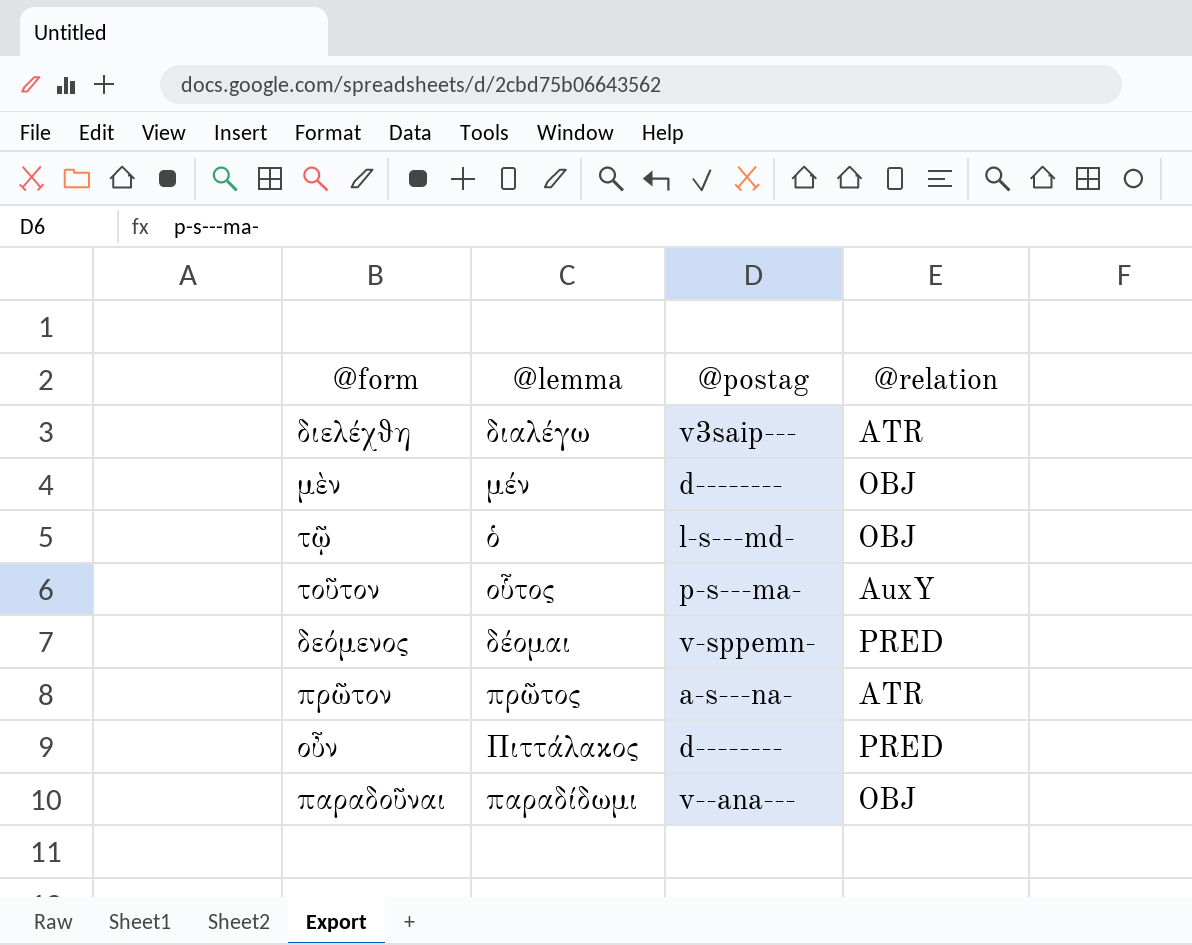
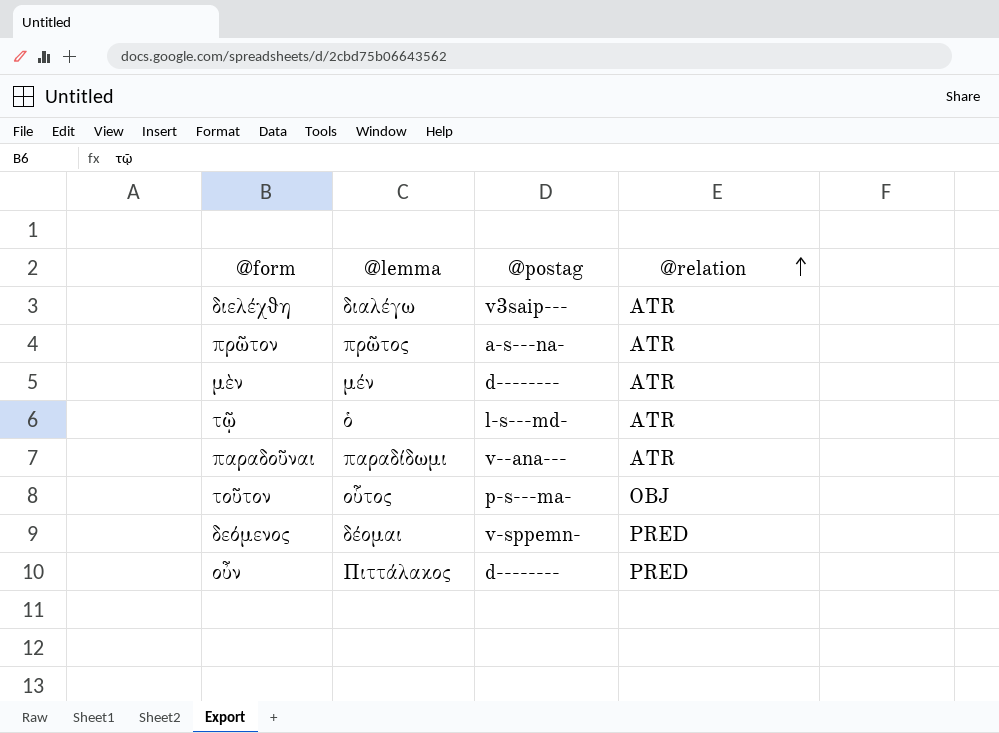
row order: none -> @relation ascending
μὲν | @relation: OBJ -> ATR
τῷ | @relation: OBJ -> ATR
παραδοῦναι | @relation: OBJ -> ATR
τοῦτον | @relation: AuxY -> OBJ

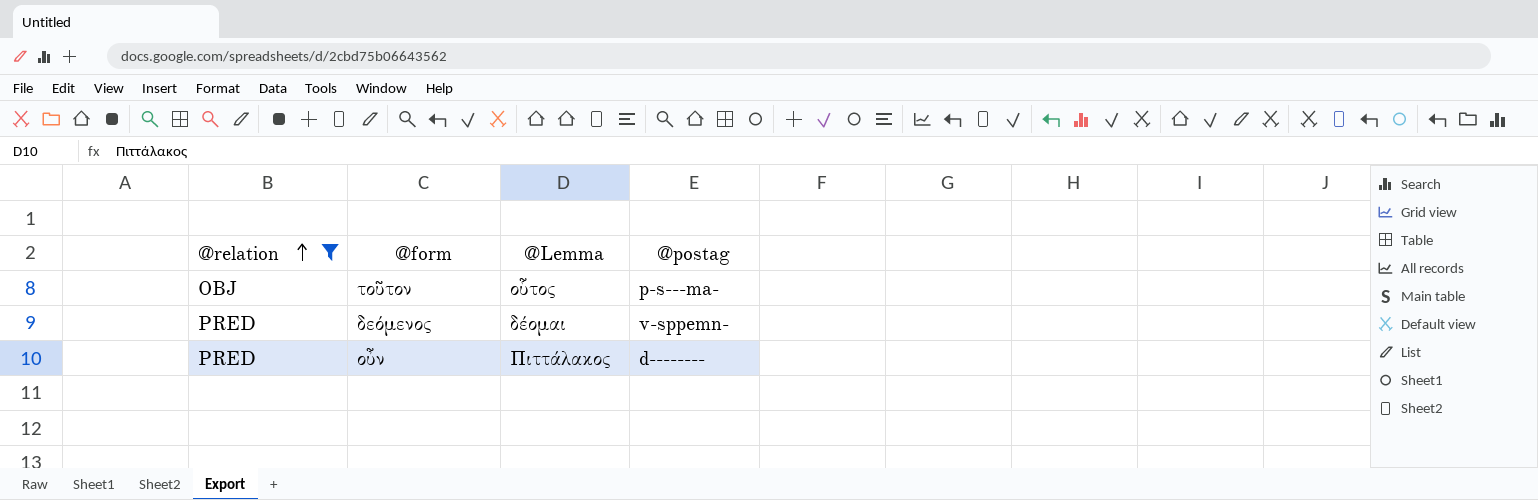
filter: none -> @relation != ATR
column @relation | position: 4 -> 1
column name: @lemma -> @Lemma

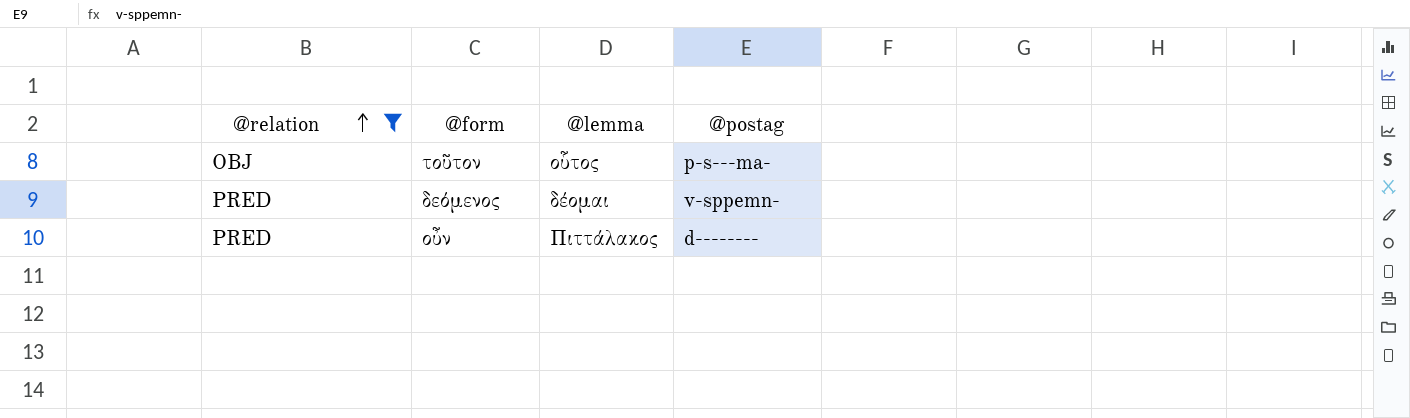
column name: @Lemma -> @lemma

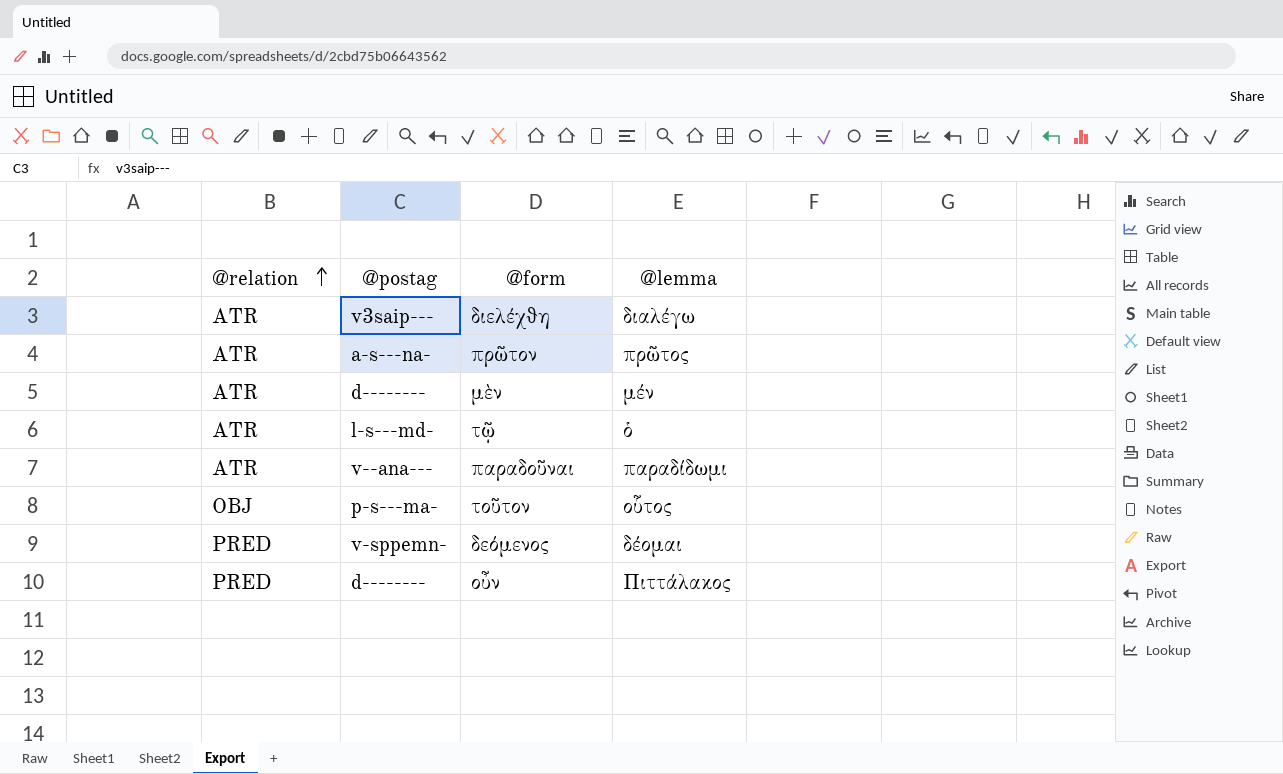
filter: @relation != ATR -> none
column @postag | position: 4 -> 2

